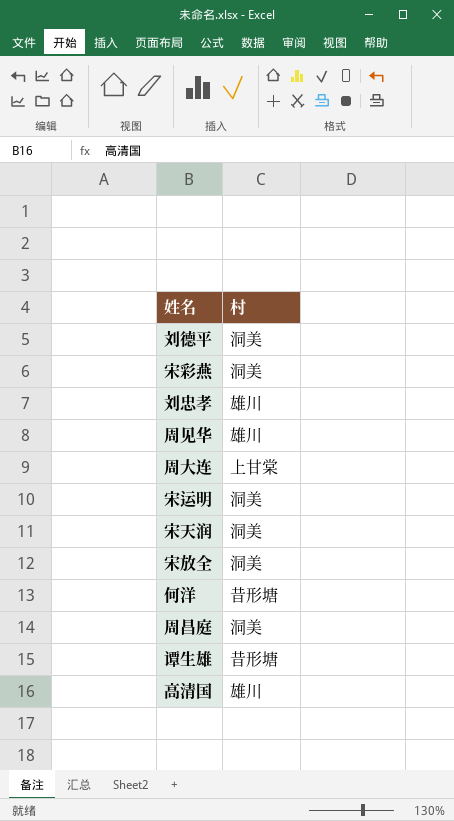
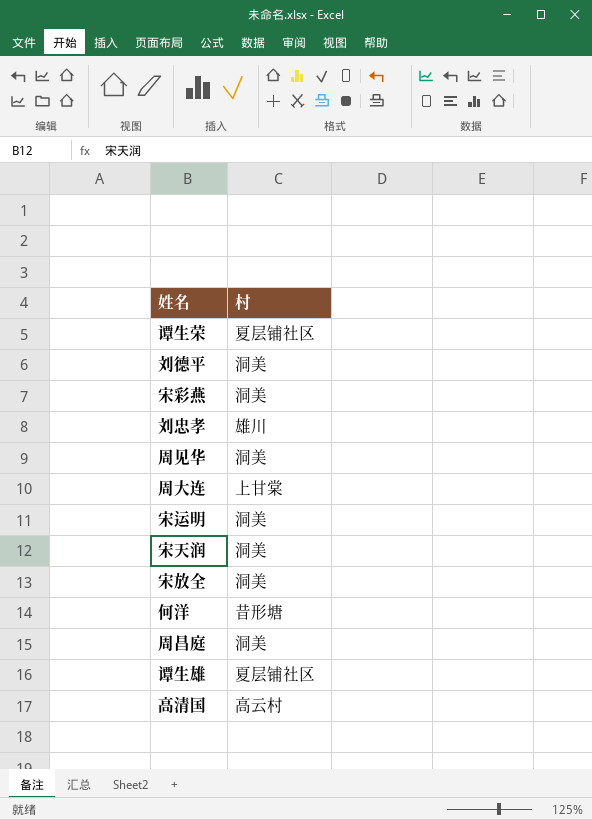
row 谭生荣: none -> 夏层铺社区
周见华 | 村: 雄川 -> 洞美
谭生雄 | 村: 昔形塘 -> 夏层铺社区
高清国 | 村: 雄川 -> 高云村

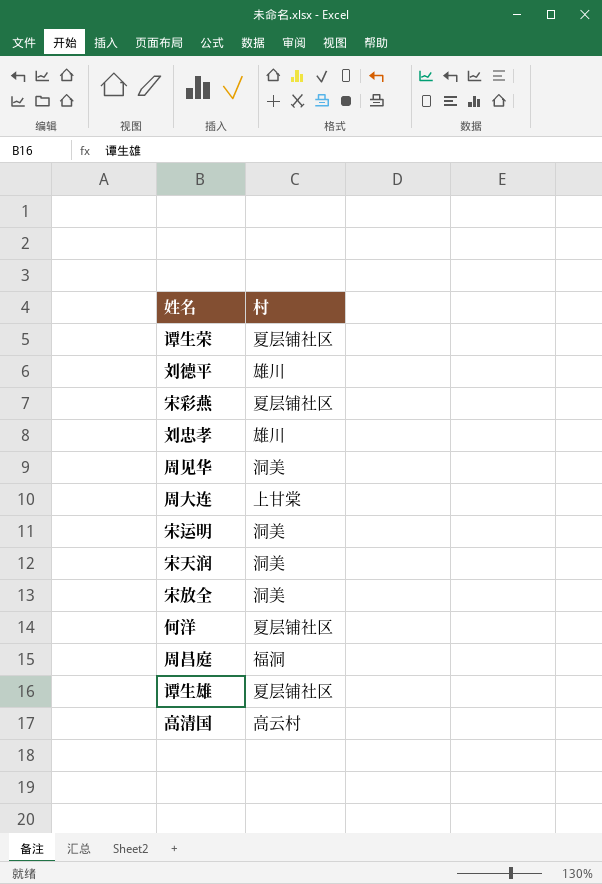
刘德平 | 村: 洞美 -> 雄川
宋彩燕 | 村: 洞美 -> 夏层铺社区
何洋 | 村: 昔形塘 -> 夏层铺社区
周昌庭 | 村: 洞美 -> 福洞

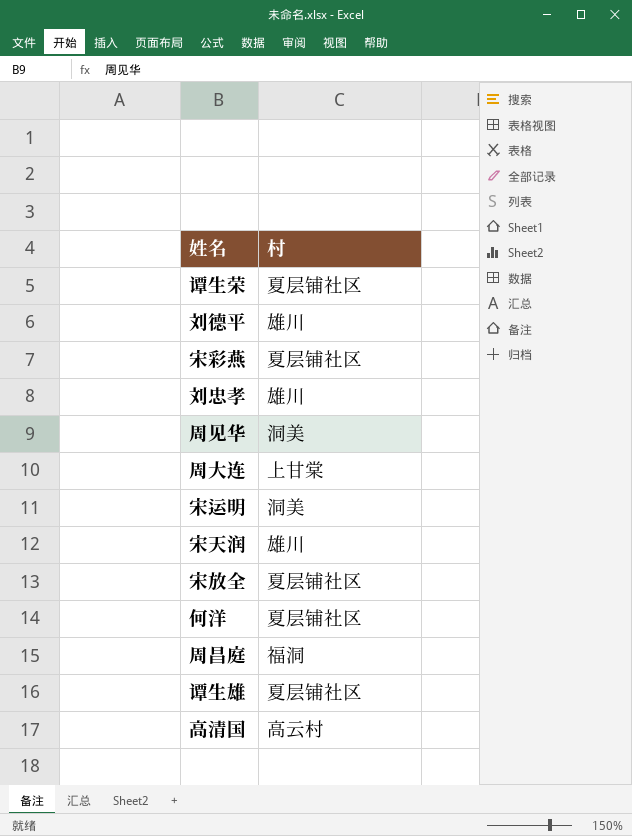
宋天润 | 村: 洞美 -> 雄川
宋放全 | 村: 洞美 -> 夏层铺社区

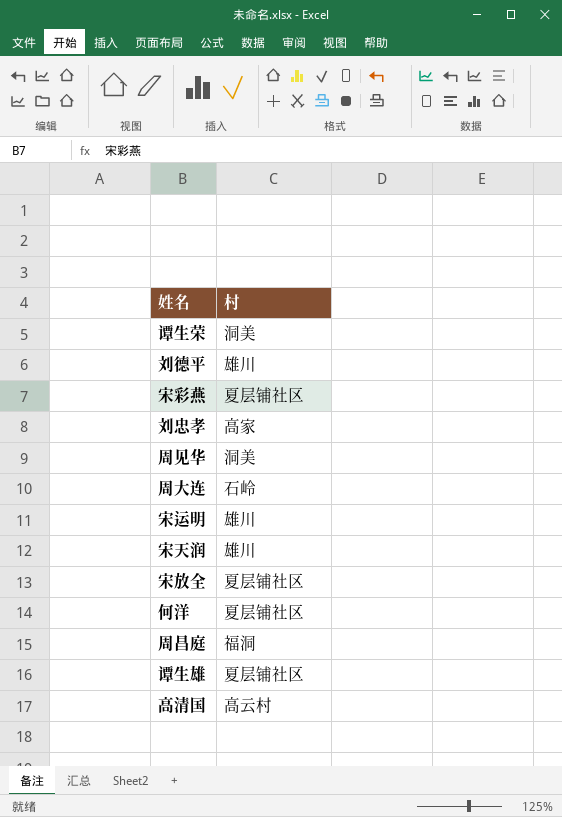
谭生荣 | 村: 夏层铺社区 -> 洞美
刘忠孝 | 村: 雄川 -> 高家
周大连 | 村: 上甘棠 -> 石岭
宋运明 | 村: 洞美 -> 雄川

